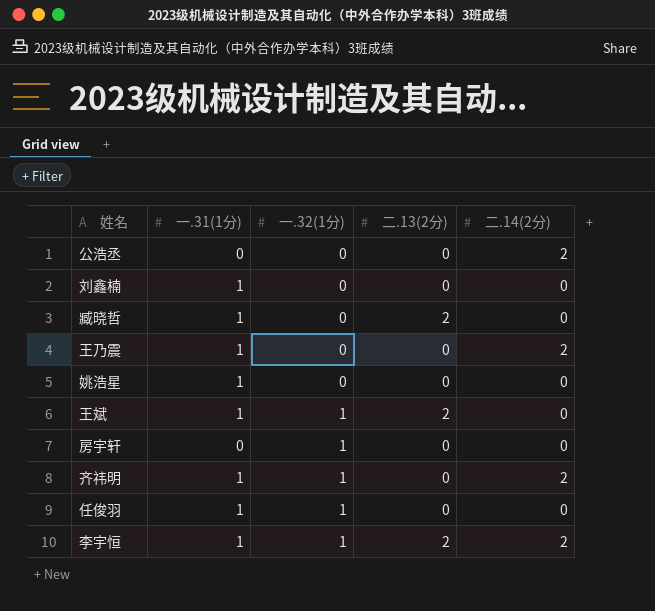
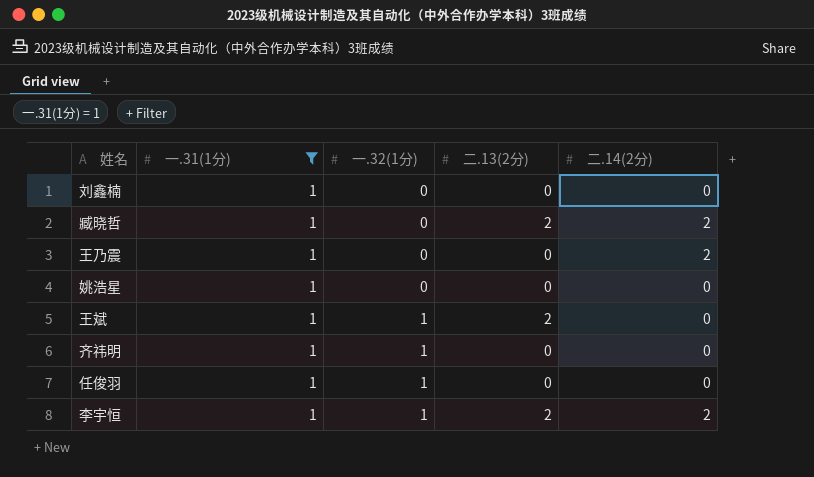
filter: none -> 一.31(1分) = 1
臧晓哲 | 二.14(2分): 0 -> 2
齐祎明 | 二.14(2分): 2 -> 0

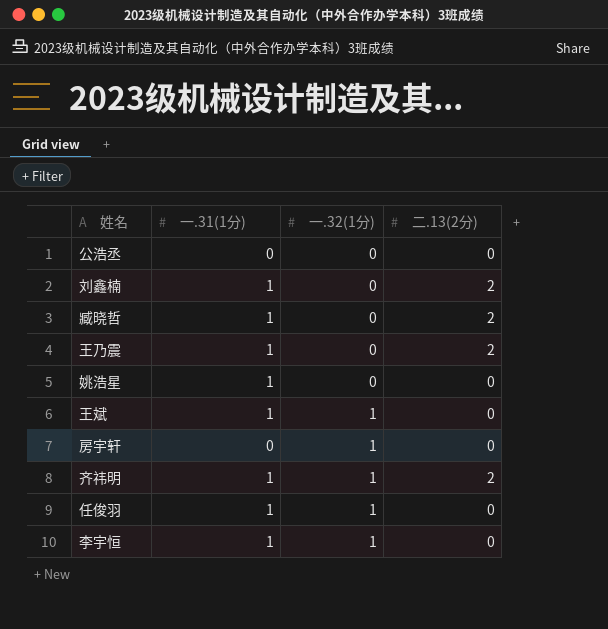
filter: 一.31(1分) = 1 -> none
column 二.14(2分) | position: 5 -> none
刘鑫楠 | 二.13(2分): 0 -> 2
王乃震 | 二.13(2分): 0 -> 2
王斌 | 二.13(2分): 2 -> 0
齐祎明 | 二.13(2分): 0 -> 2
李宇恒 | 二.13(2分): 2 -> 0

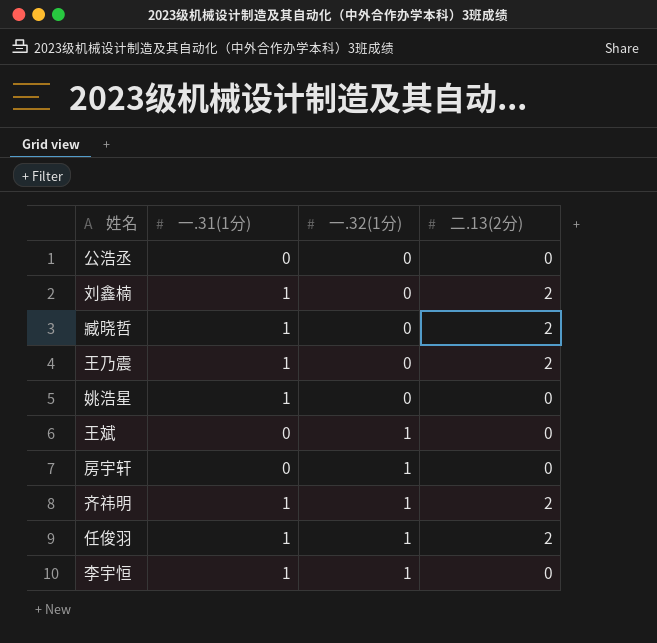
王斌 | 一.31(1分): 1 -> 0
任俊羽 | 二.13(2分): 0 -> 2

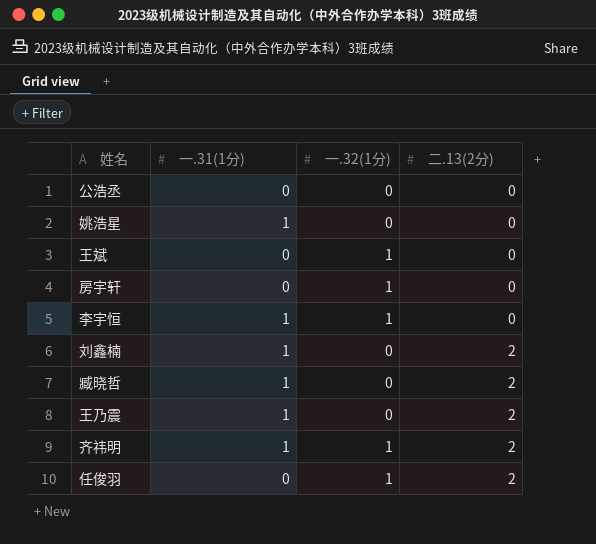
row order: 一.32(1分) ascending -> 二.13(2分) ascending
任俊羽 | 一.31(1分): 1 -> 0

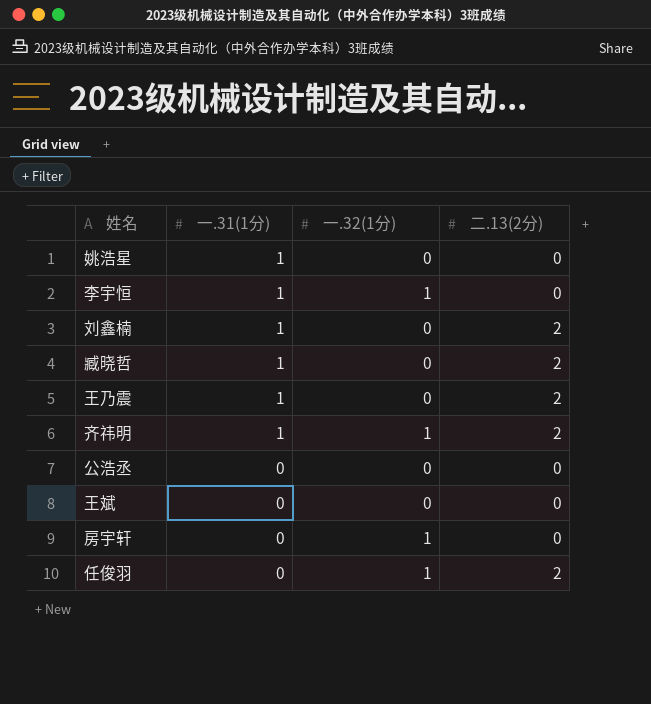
row order: 二.13(2分) ascending -> 一.31(1分) descending
王斌 | 一.32(1分): 1 -> 0

